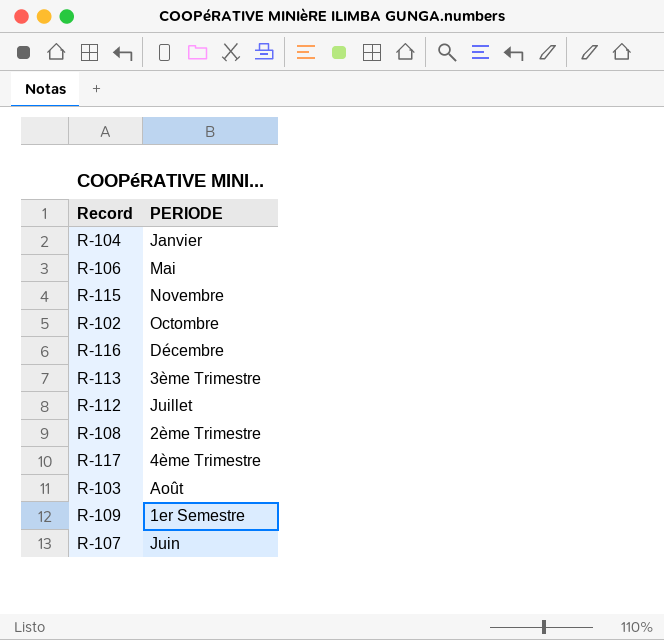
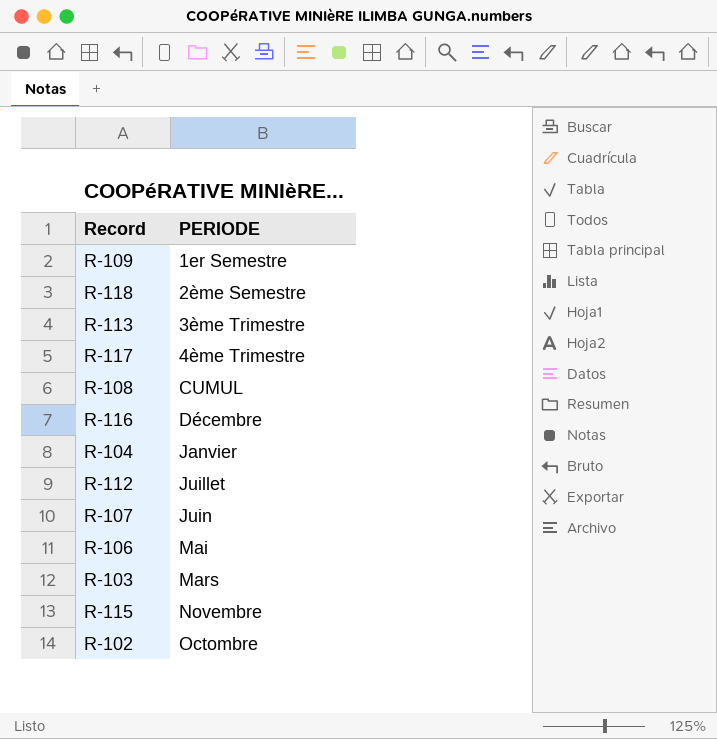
row order: none -> PERIODE ascending
row R-118: none -> 2ème Semestre
R-108 | PERIODE: 2ème Trimestre -> CUMUL
R-103 | PERIODE: Août -> Mars

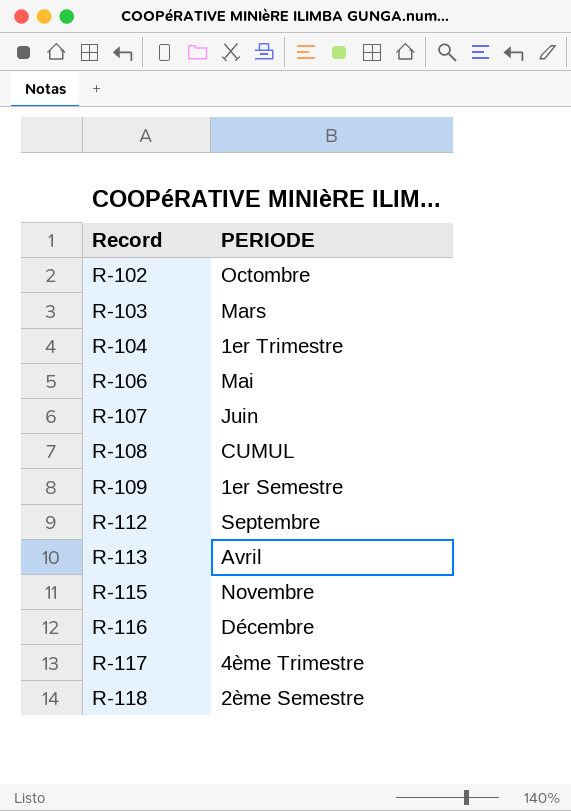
row order: PERIODE ascending -> Record ascending
R-104 | PERIODE: Janvier -> 1er Trimestre
R-112 | PERIODE: Juillet -> Septembre
R-113 | PERIODE: 3ème Trimestre -> Avril

